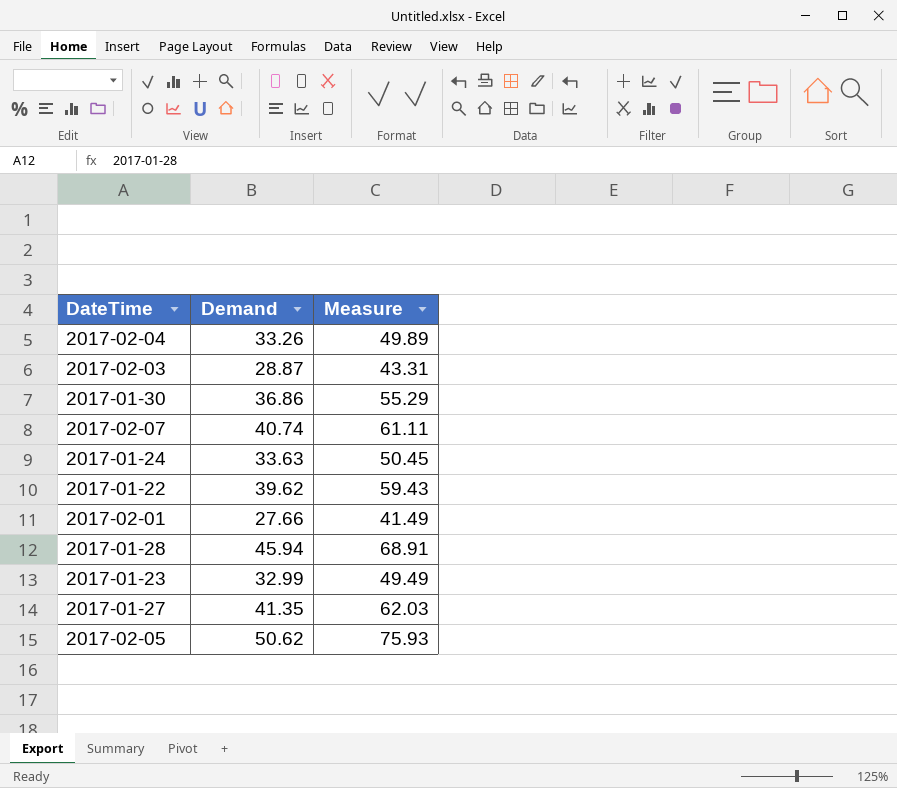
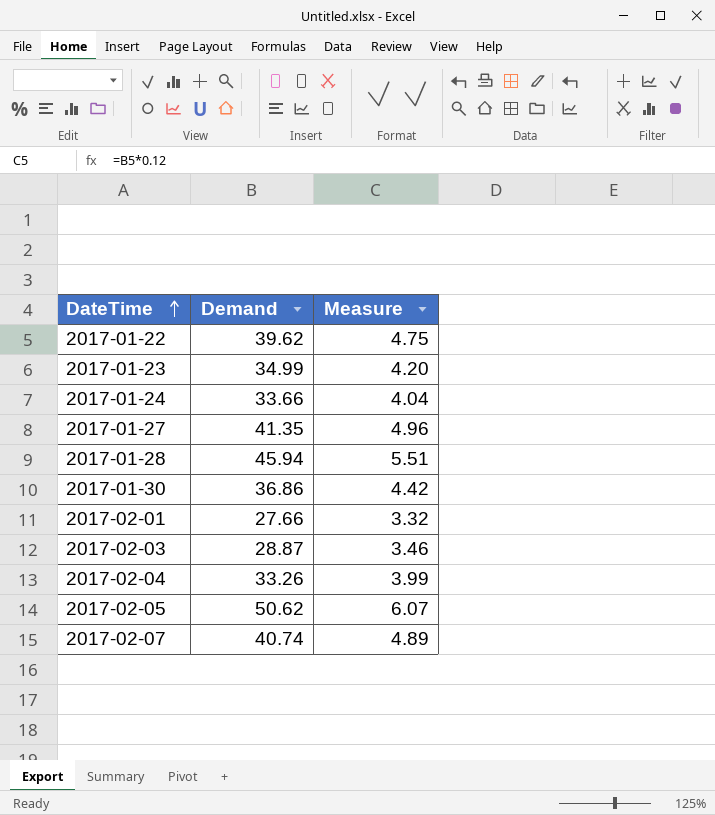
row order: none -> DateTime ascending
column Measure | formula: [Demand] * 1.5 -> [Demand] * 0.12
2017-01-23 | Demand: 32.99 -> 34.99
2017-01-24 | Demand: 33.63 -> 33.66

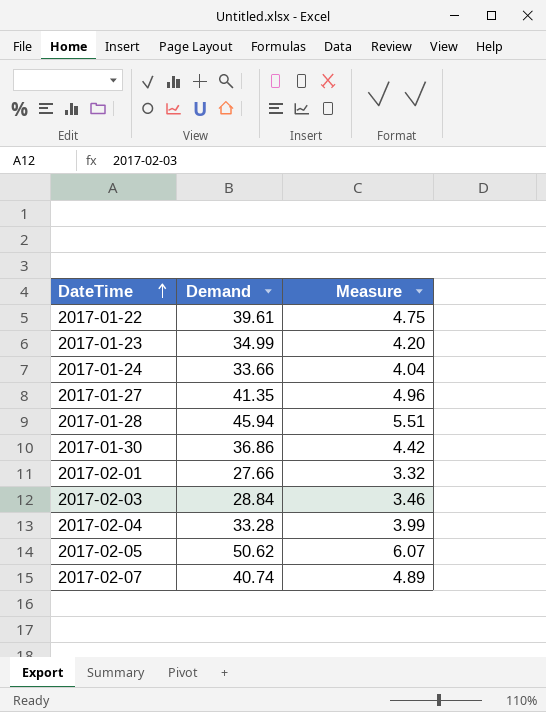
2017-01-22 | Demand: 39.62 -> 39.61
2017-02-03 | Demand: 28.87 -> 28.84
2017-02-04 | Demand: 33.26 -> 33.28

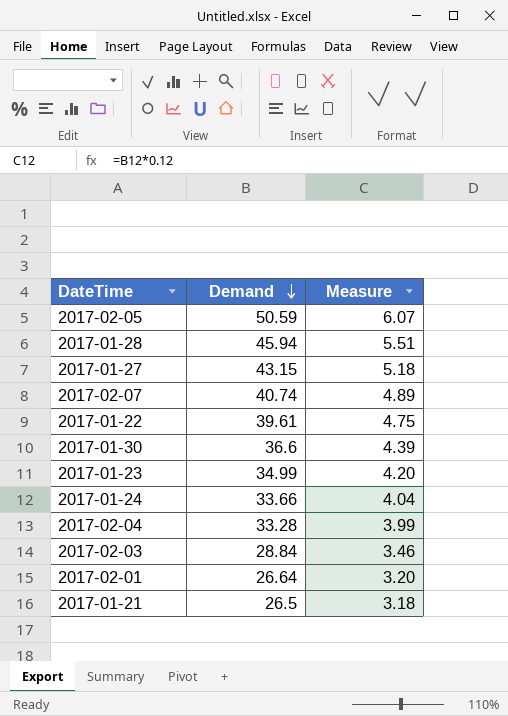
row order: DateTime ascending -> Demand descending
2017-02-05 | Demand: 50.62 -> 50.59
2017-01-27 | Demand: 41.35 -> 43.15
2017-01-27 | Measure: 4.96 -> 5.18
2017-01-30 | Demand: 36.86 -> 36.6
2017-01-30 | Measure: 4.42 -> 4.39
2017-02-01 | Demand: 27.66 -> 26.64
2017-02-01 | Measure: 3.32 -> 3.20
row 2017-01-21: none -> 26.5 | 3.18

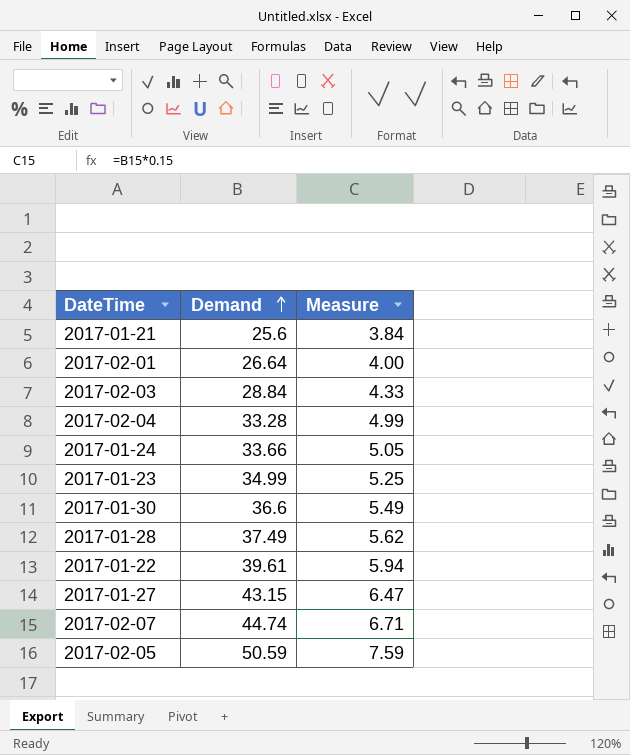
row order: Demand descending -> Demand ascending
column Measure | formula: [Demand] * 0.12 -> [Demand] * 0.15
2017-01-21 | Demand: 26.5 -> 25.6
2017-01-28 | Demand: 45.94 -> 37.49
2017-02-07 | Demand: 40.74 -> 44.74

